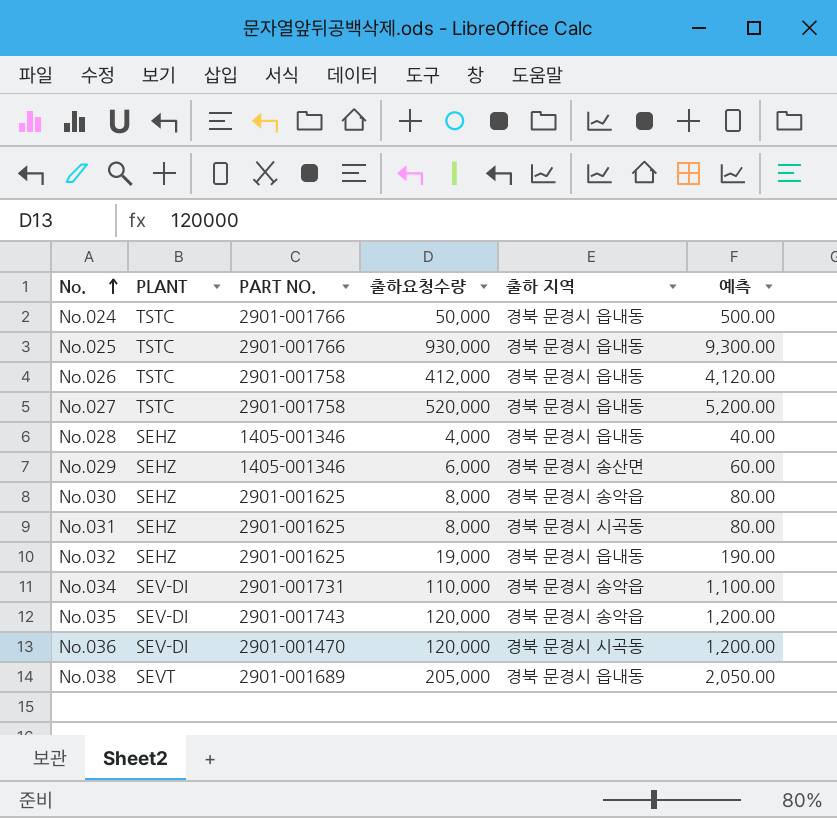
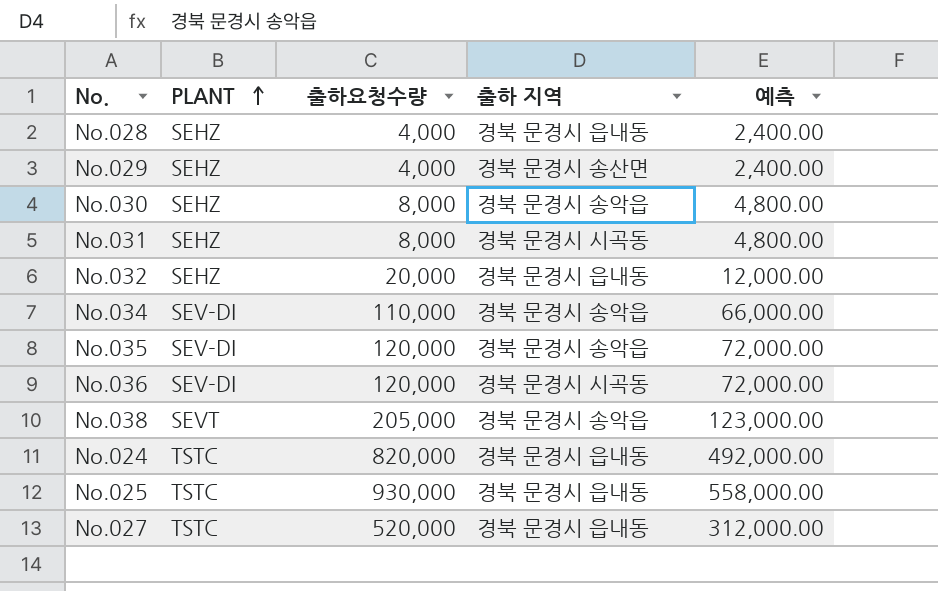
row order: No. ascending -> PLANT ascending
column PART NO. | position: 3 -> none
column 예측 | formula: [출하요청수량] * 0.01 -> [출하요청수량] * 0.6
row No.026: TSTC | 2901-001758 | 412,000 | 경북 문경시 읍내동 | 4,120.00 -> none
No.029 | 출하요청수량: 6,000 -> 4,000
No.032 | 출하요청수량: 19,000 -> 20,000
No.038 | 출하 지역: 경북 문경시 읍내동 -> 경북 문경시 송악읍
No.024 | 출하요청수량: 50,000 -> 820,000

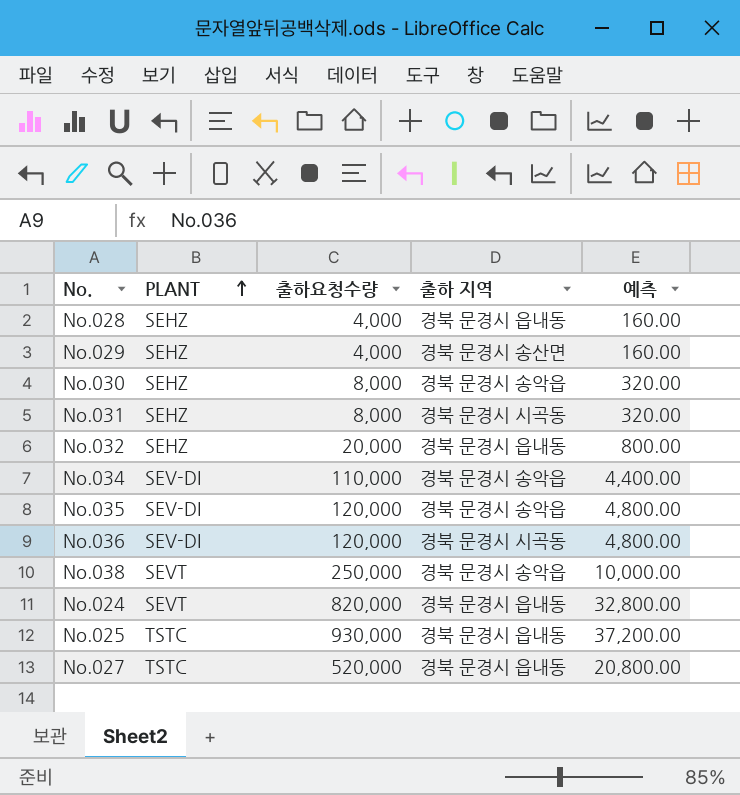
column 예측 | formula: [출하요청수량] * 0.6 -> [출하요청수량] * 0.04
No.038 | 출하요청수량: 205,000 -> 250,000
No.024 | PLANT: TSTC -> SEVT

